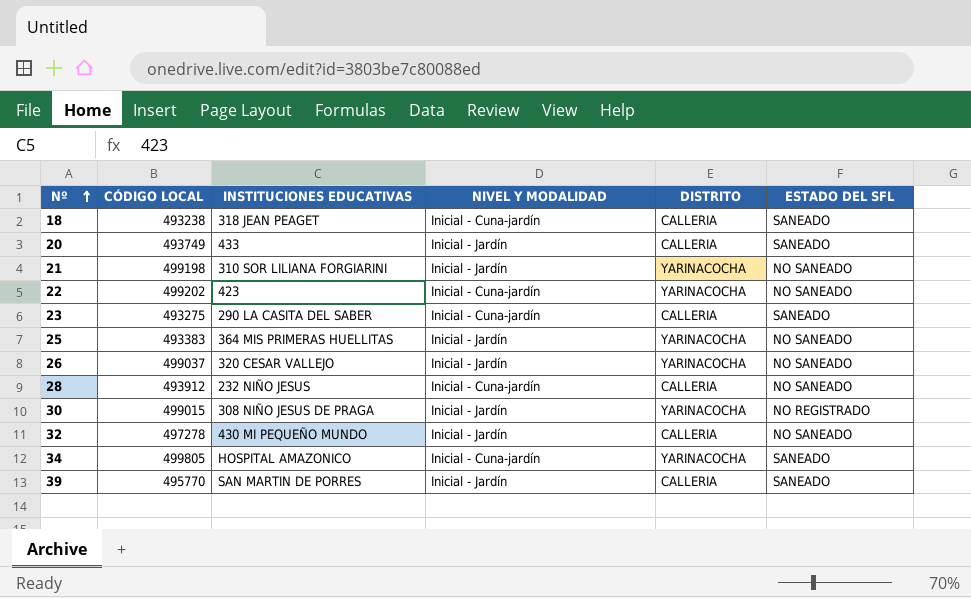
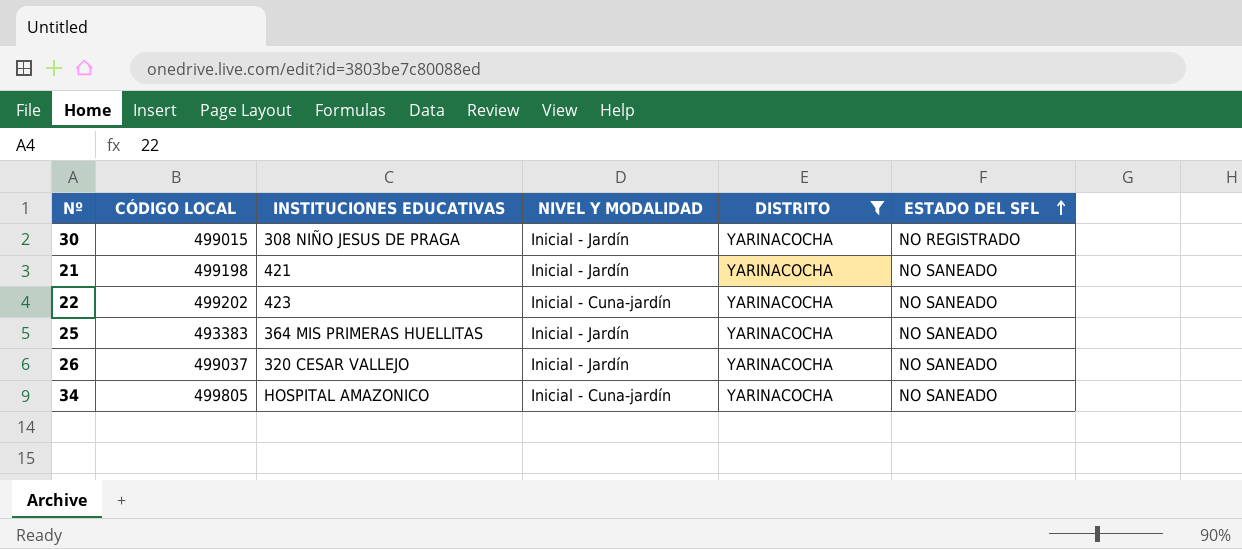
filter: none -> DISTRITO = YARINACOCHA
row order: Nº ascending -> ESTADO DEL SFL ascending
21 | INSTITUCIONES EDUCATIVAS: 310 SOR LILIANA FORGIARINI -> 421
34 | ESTADO DEL SFL: SANEADO -> NO SANEADO

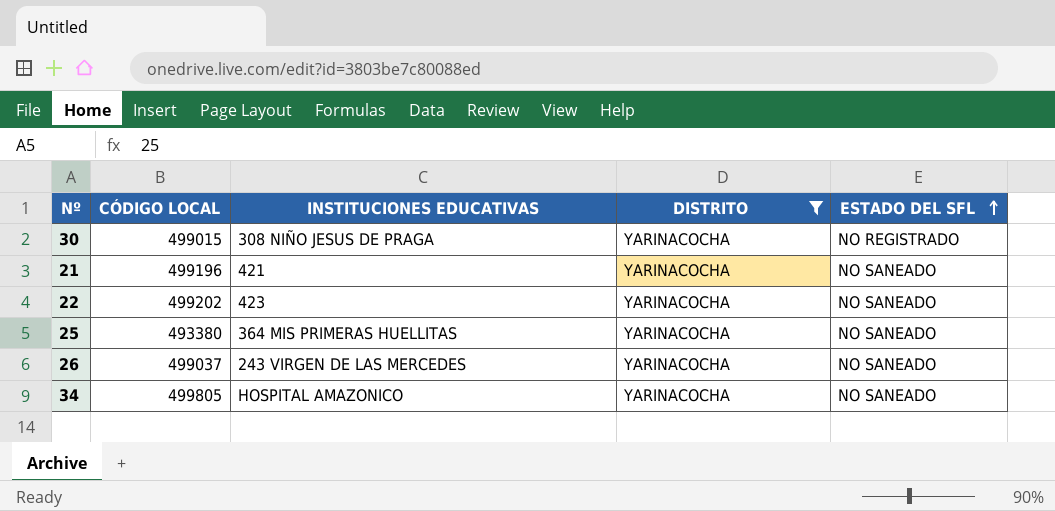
column NIVEL Y MODALIDAD | position: 4 -> none
21 | CÓDIGO LOCAL: 499198 -> 499196
25 | CÓDIGO LOCAL: 493383 -> 493380
26 | INSTITUCIONES EDUCATIVAS: 320 CESAR VALLEJO -> 243 VIRGEN DE LAS MERCEDES

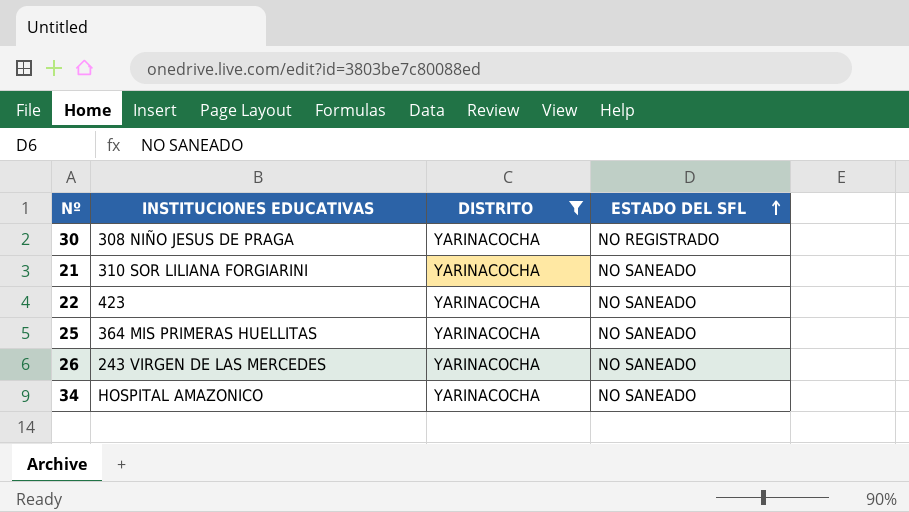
column CÓDIGO LOCAL | position: 2 -> none
21 | INSTITUCIONES EDUCATIVAS: 421 -> 310 SOR LILIANA FORGIARINI

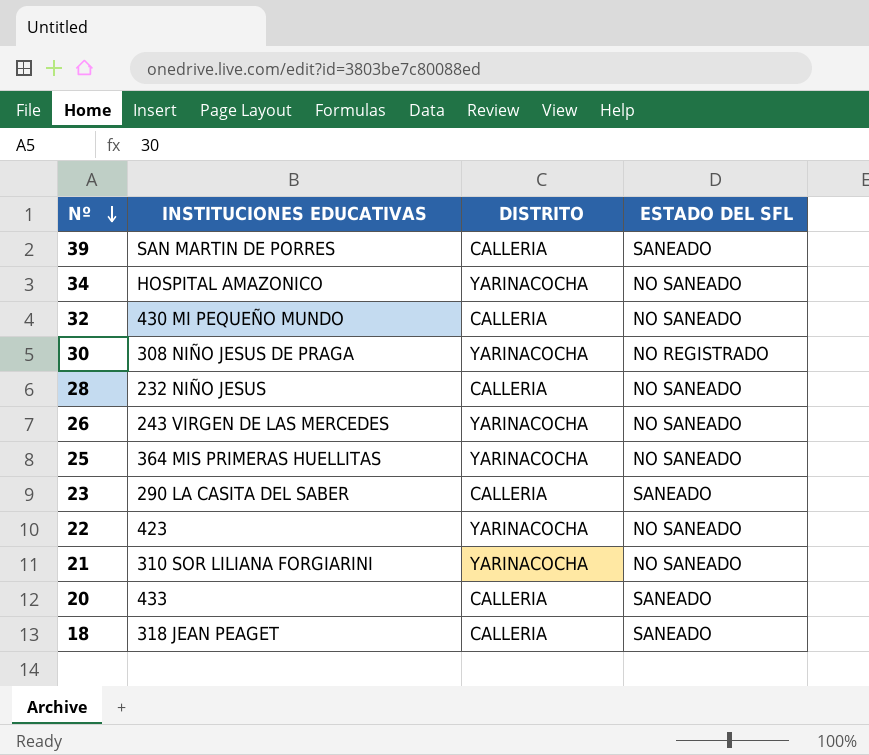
filter: DISTRITO = YARINACOCHA -> none
row order: ESTADO DEL SFL ascending -> Nº descending

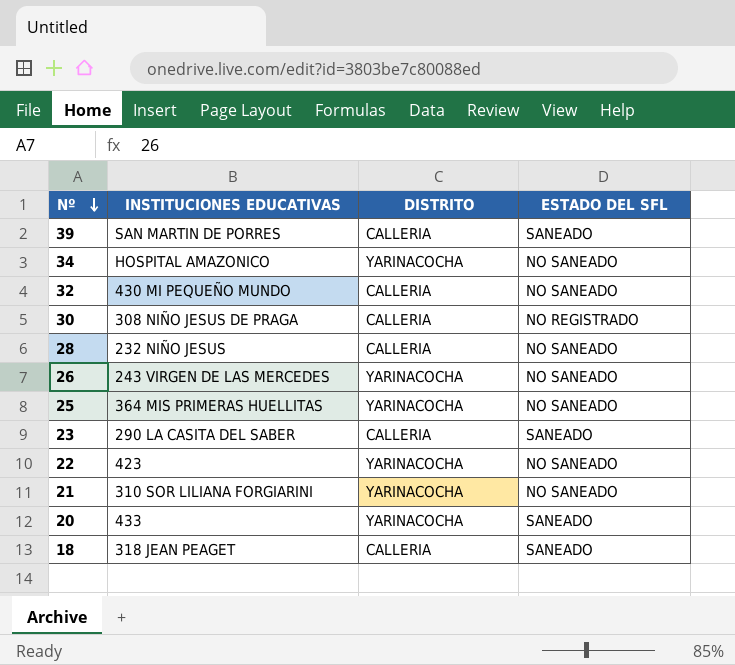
30 | DISTRITO: YARINACOCHA -> CALLERIA
20 | DISTRITO: CALLERIA -> YARINACOCHA

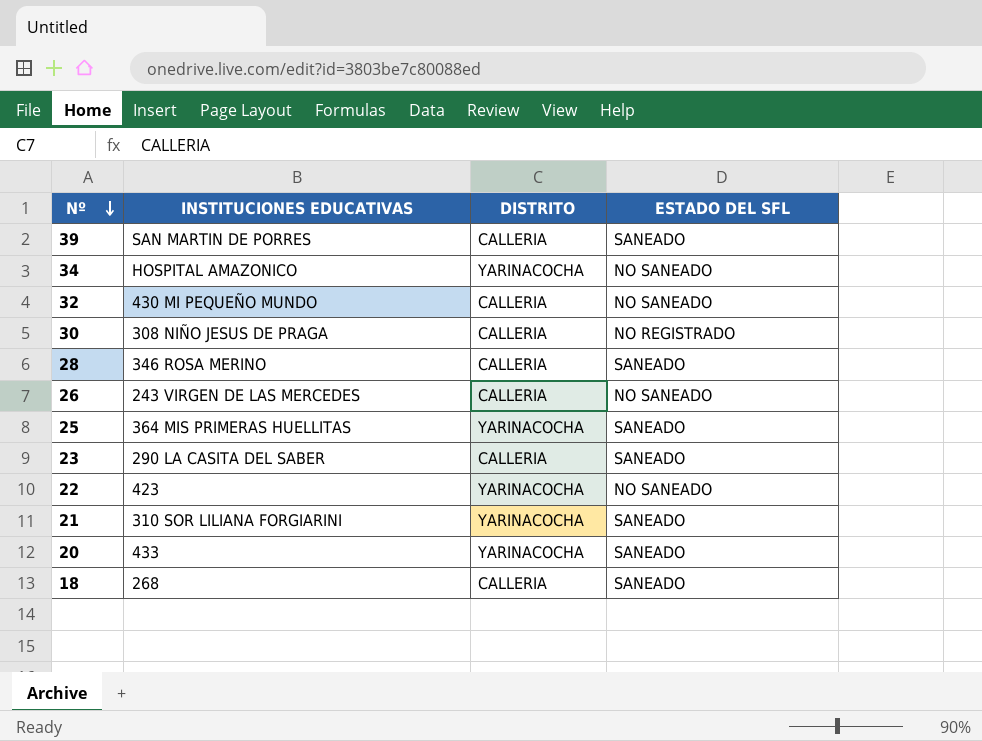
28 | INSTITUCIONES EDUCATIVAS: 232 NIÑO JESUS -> 346 ROSA MERINO
28 | ESTADO DEL SFL: NO SANEADO -> SANEADO
26 | DISTRITO: YARINACOCHA -> CALLERIA
25 | ESTADO DEL SFL: NO SANEADO -> SANEADO
21 | ESTADO DEL SFL: NO SANEADO -> SANEADO
18 | INSTITUCIONES EDUCATIVAS: 318 JEAN PEAGET -> 268

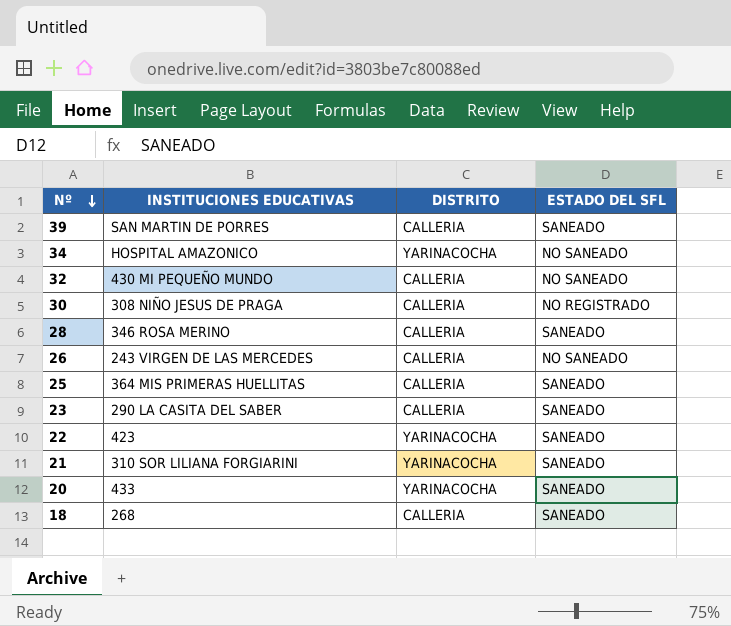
25 | DISTRITO: YARINACOCHA -> CALLERIA
22 | ESTADO DEL SFL: NO SANEADO -> SANEADO

